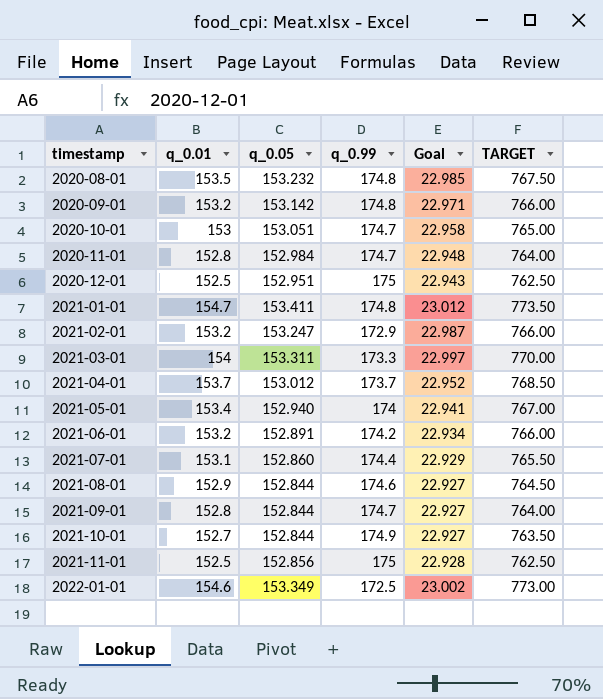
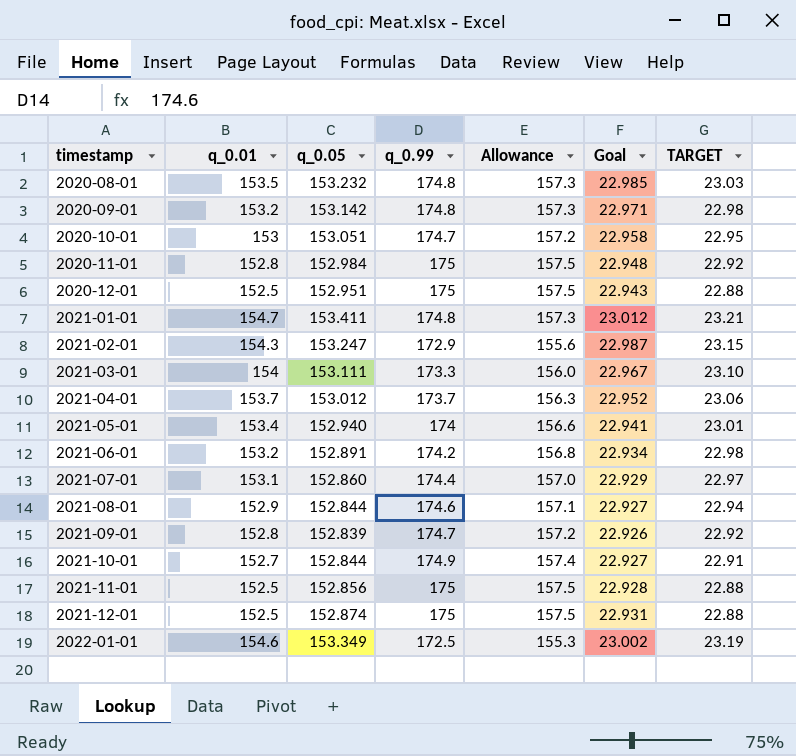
column Allowance | formula: none -> [q_0.99] * 0.9
column TARGET | formula: [q_0.01] * 5 -> [q_0.01] * 0.15
2020-11-01 | q_0.99: 174.7 -> 175
2021-02-01 | q_0.01: 153.2 -> 154.3
2021-03-01 | q_0.05: 153.311 -> 153.111
2021-03-01 | Goal: 22.997 -> 22.967
2021-09-01 | q_0.05: 152.844 -> 152.839
2021-09-01 | Goal: 22.927 -> 22.926
row 2021-12-01: none -> 152.5 | 152.874 | 175 | 157.5 | 22.931 | 22.88

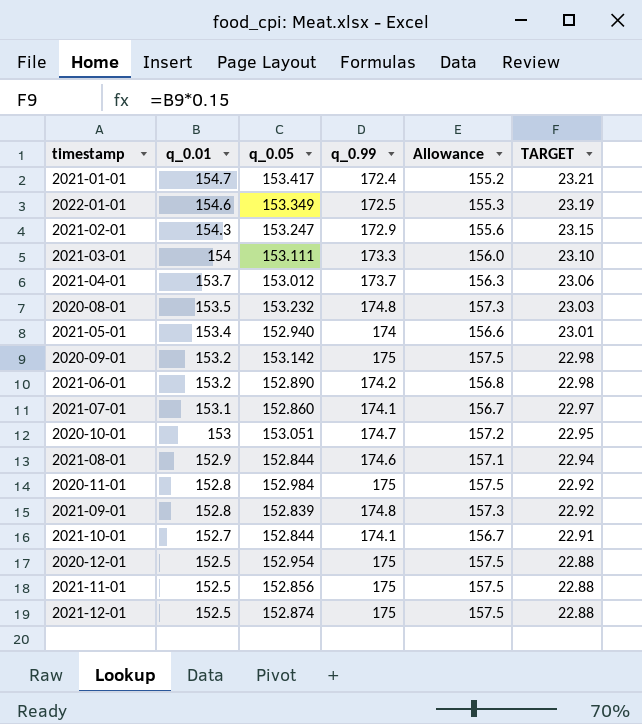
row order: timestamp ascending -> q_0.01 descending
column Goal | formula: [q_0.05] * 0.15 -> none
2021-01-01 | q_0.05: 153.411 -> 153.417
2021-01-01 | q_0.99: 174.8 -> 172.4
2021-01-01 | Allowance: 157.3 -> 155.2
2020-09-01 | q_0.99: 174.8 -> 175
2020-09-01 | Allowance: 157.3 -> 157.5
2021-06-01 | q_0.05: 152.891 -> 152.890
2021-07-01 | q_0.99: 174.4 -> 174.1
2021-07-01 | Allowance: 157.0 -> 156.7
2021-09-01 | q_0.99: 174.7 -> 174.8
2021-09-01 | Allowance: 157.2 -> 157.3
2021-10-01 | q_0.99: 174.9 -> 174.1
2021-10-01 | Allowance: 157.4 -> 156.7
2020-12-01 | q_0.05: 152.951 -> 152.954

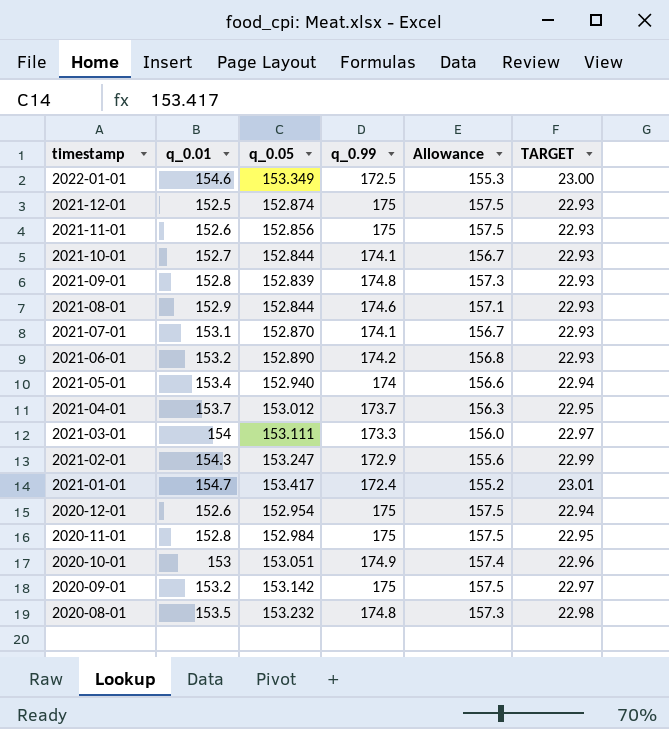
row order: q_0.01 descending -> timestamp descending
column TARGET | formula: [q_0.01] * 0.15 -> [q_0.05] * 0.15
2021-11-01 | q_0.01: 152.5 -> 152.6
2021-07-01 | q_0.05: 152.860 -> 152.870
2020-12-01 | q_0.01: 152.5 -> 152.6
2020-10-01 | q_0.99: 174.7 -> 174.9
2020-10-01 | Allowance: 157.2 -> 157.4

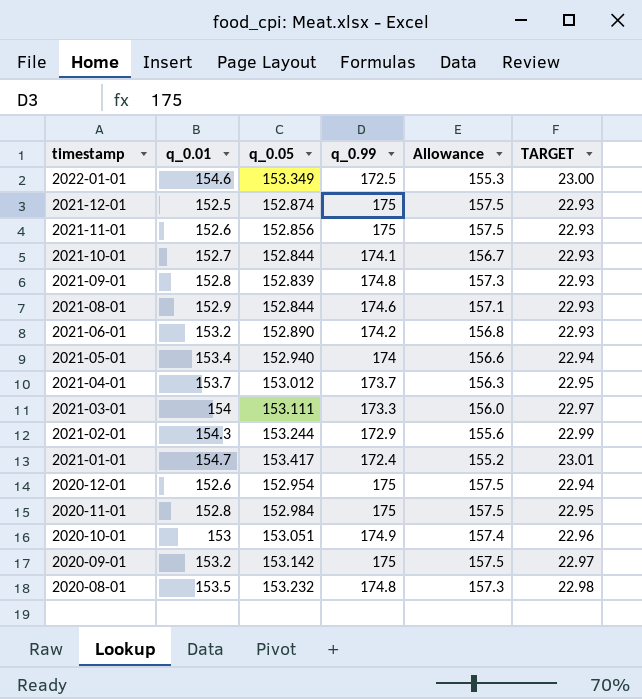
row 2021-07-01: 153.1 | 152.870 | 174.1 | 156.7 | 22.93 -> none
2021-02-01 | q_0.05: 153.247 -> 153.244

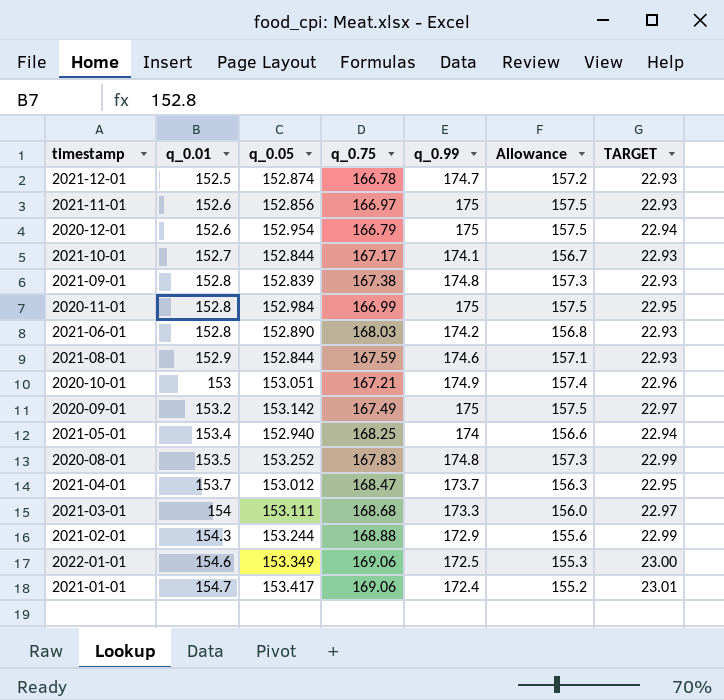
row order: timestamp descending -> q_0.01 ascending
column q_0.75 | position: none -> 4
2021-12-01 | q_0.99: 175 -> 174.7
2021-12-01 | Allowance: 157.5 -> 157.2
2021-06-01 | q_0.01: 153.2 -> 152.8
2020-08-01 | q_0.05: 153.232 -> 153.252
2020-08-01 | TARGET: 22.98 -> 22.99

